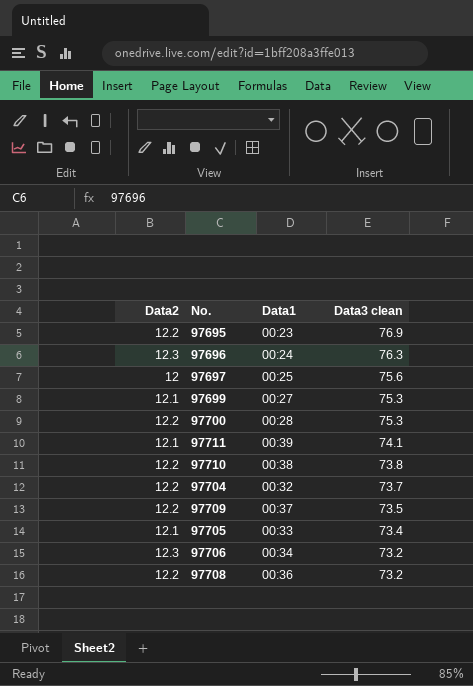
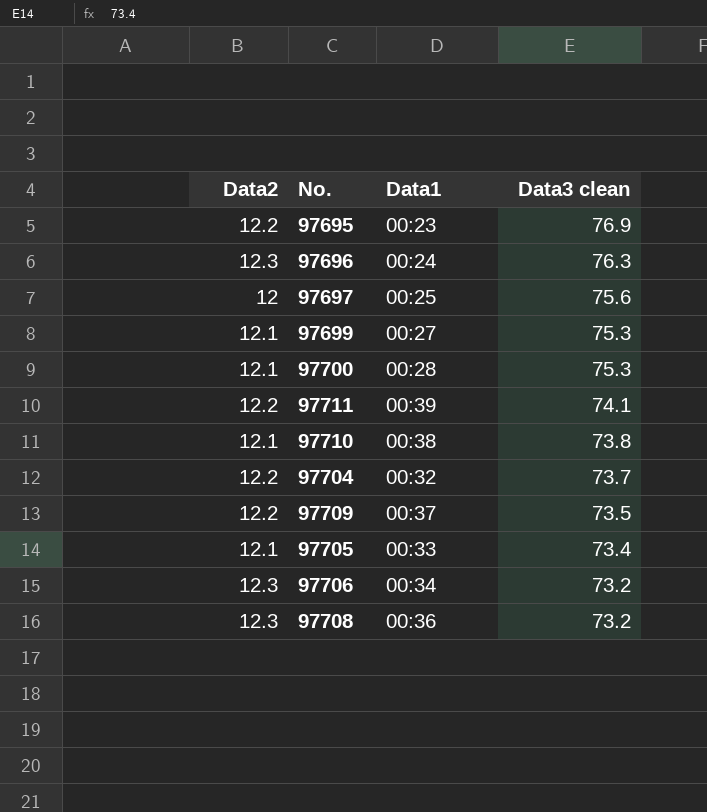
97700 | Data2: 12.2 -> 12.1
97711 | Data2: 12.1 -> 12.2
97710 | Data2: 12.2 -> 12.1
97708 | Data2: 12.2 -> 12.3

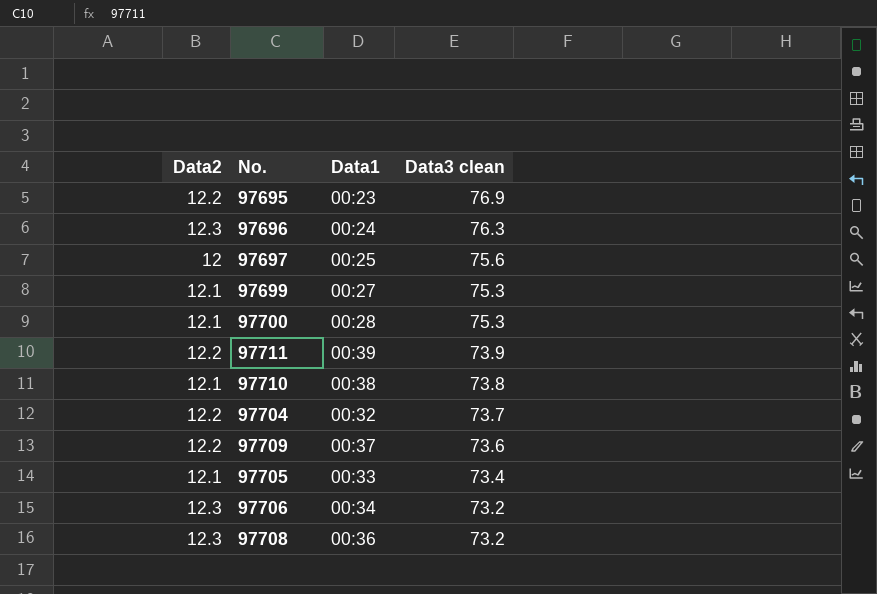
97711 | Data3 clean: 74.1 -> 73.9
97709 | Data3 clean: 73.5 -> 73.6

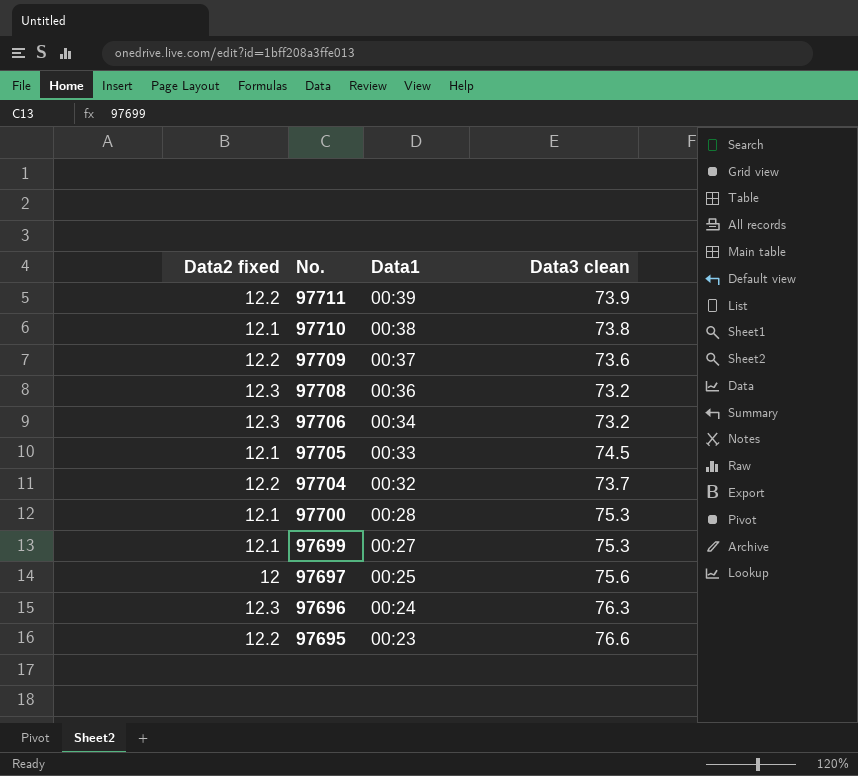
row order: Data3 clean descending -> No. descending
column name: Data2 -> Data2 fixed
97705 | Data3 clean: 73.4 -> 74.5
97695 | Data3 clean: 76.9 -> 76.6

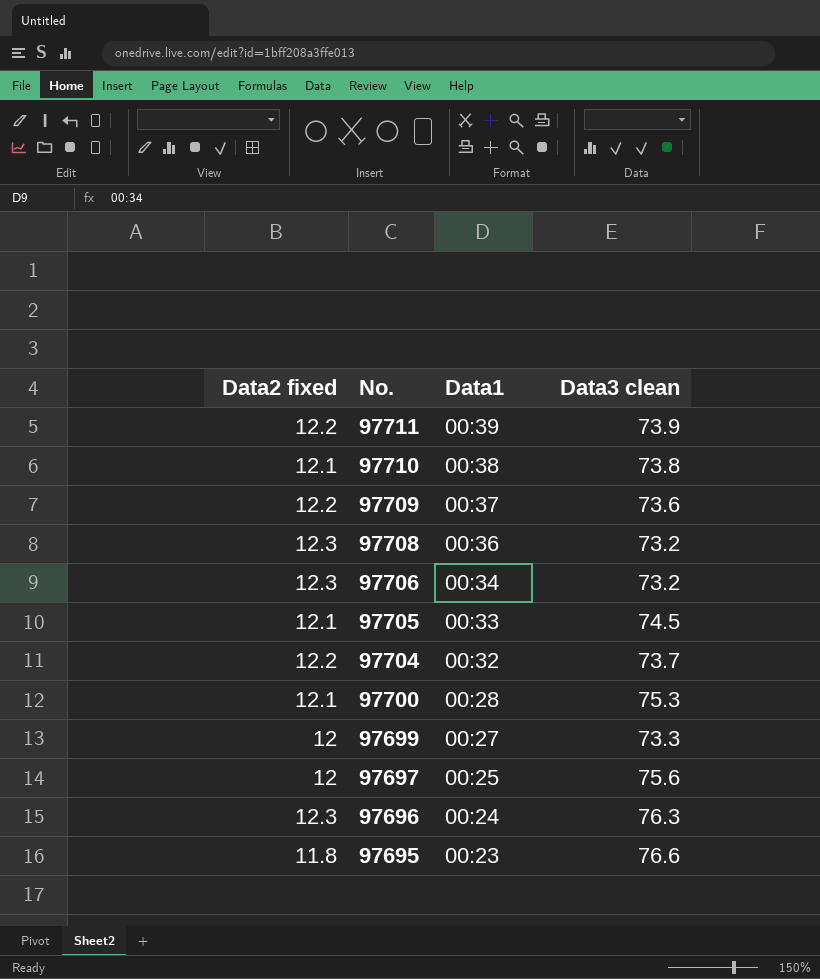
97699 | Data2 fixed: 12.1 -> 12
97699 | Data3 clean: 75.3 -> 73.3
97695 | Data2 fixed: 12.2 -> 11.8

